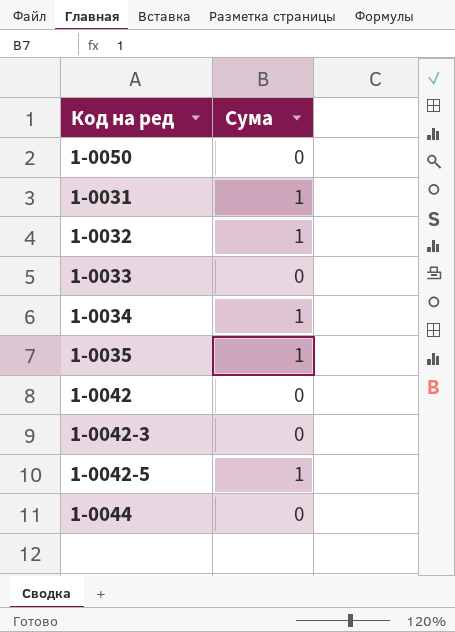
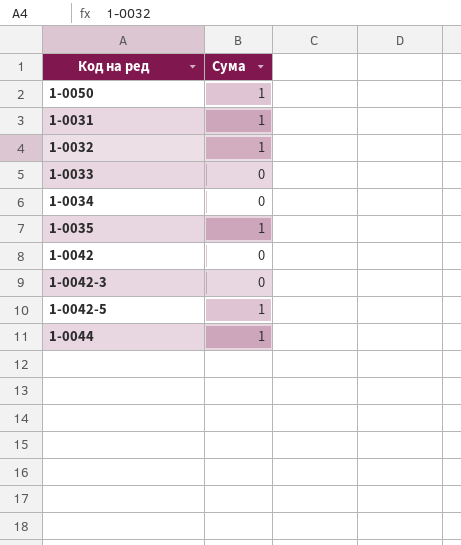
1-0050 | Сума: 0 -> 1
1-0034 | Сума: 1 -> 0
1-0044 | Сума: 0 -> 1

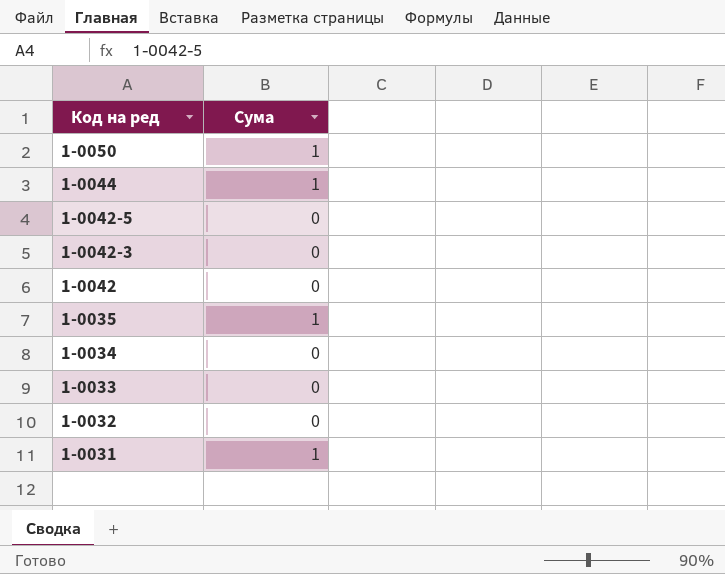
row order: none -> Код на ред descending
1-0042-5 | Сума: 1 -> 0
1-0032 | Сума: 1 -> 0

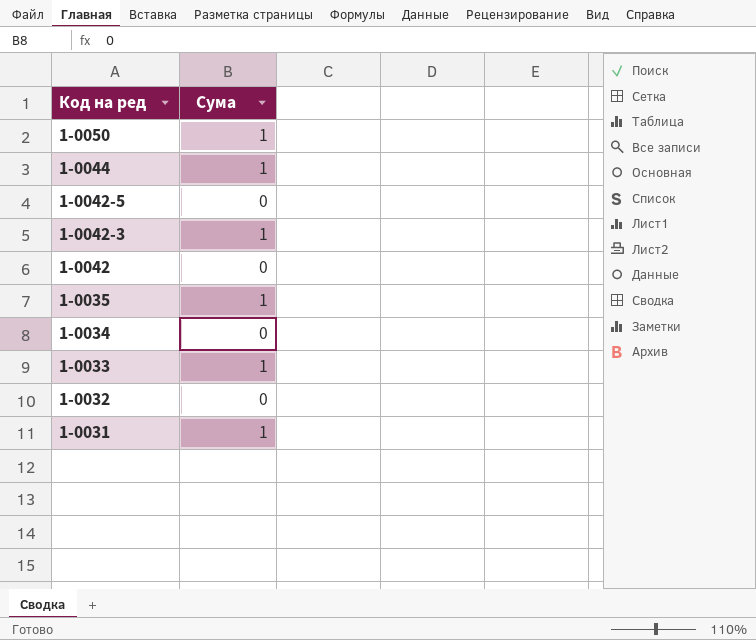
1-0042-3 | Сума: 0 -> 1
1-0033 | Сума: 0 -> 1

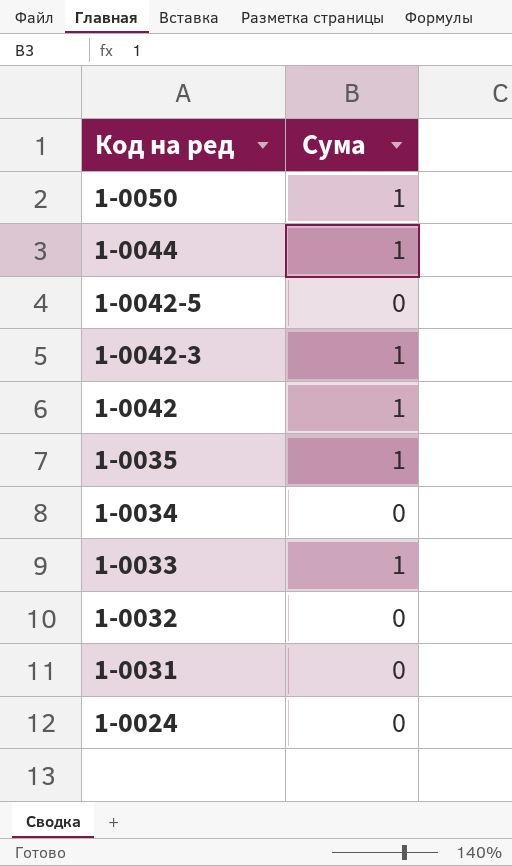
1-0042 | Сума: 0 -> 1
1-0031 | Сума: 1 -> 0
row 1-0024: none -> 0

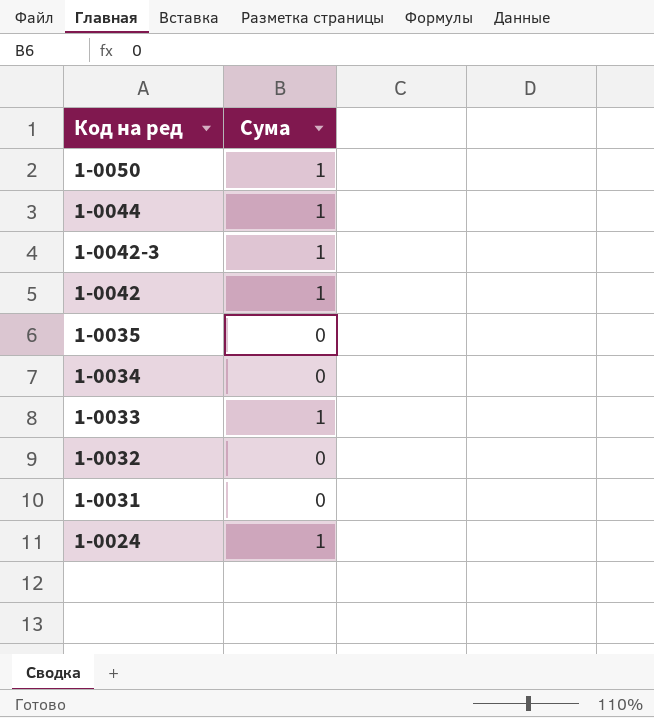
row 1-0042-5: 0 -> none
1-0035 | Сума: 1 -> 0
1-0024 | Сума: 0 -> 1

